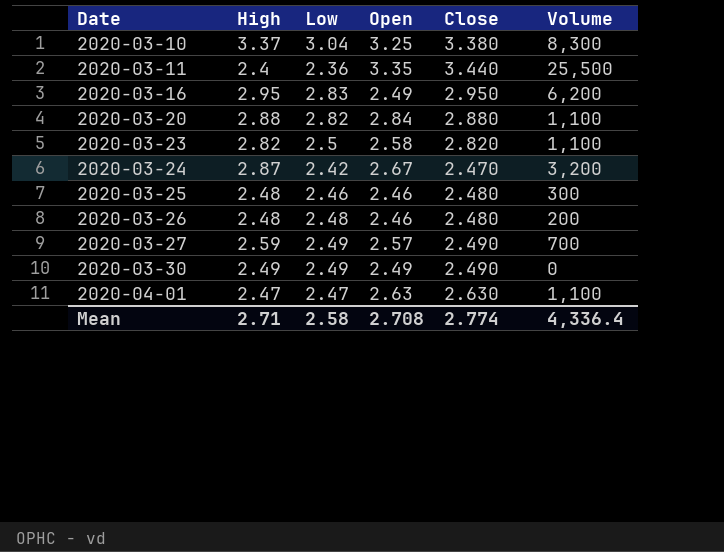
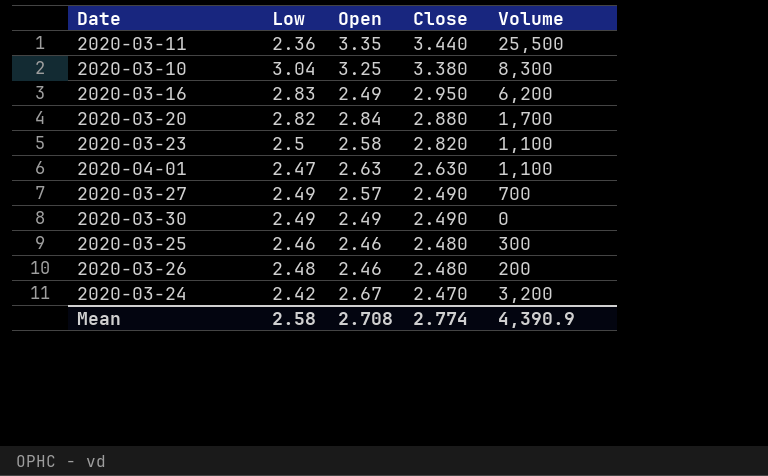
row order: Date ascending -> Close descending
column High | position: 2 -> none
2020-03-20 | Volume: 1,100 -> 1,700
Mean | Volume: 4,336.4 -> 4,390.9

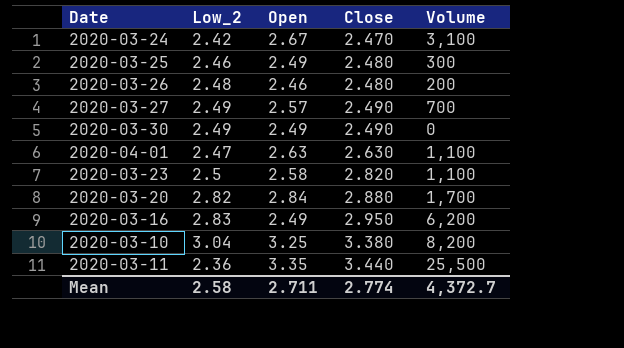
row order: Close descending -> Close ascending
column name: Low -> Low_2
2020-03-24 | Volume: 3,200 -> 3,100
2020-03-25 | Open: 2.46 -> 2.49
2020-03-10 | Volume: 8,300 -> 8,200
Mean | Open: 2.708 -> 2.711
Mean | Volume: 4,390.9 -> 4,372.7

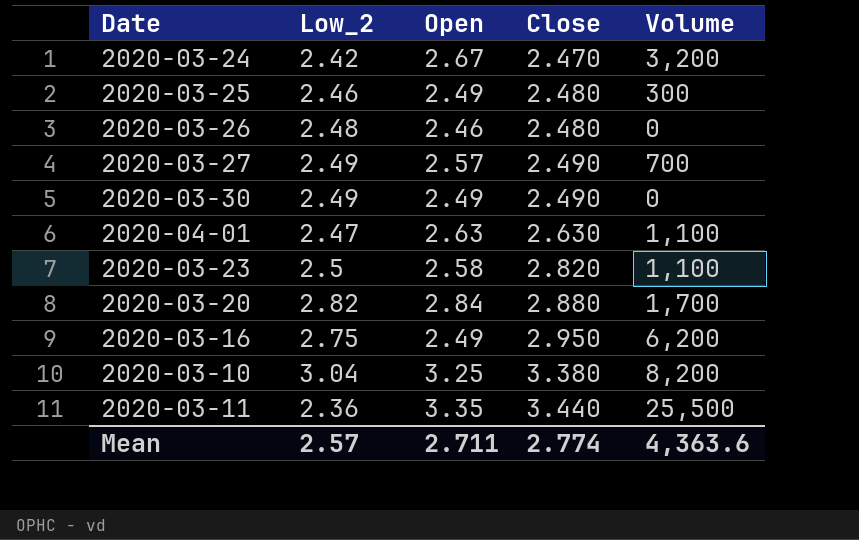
2020-03-24 | Volume: 3,100 -> 3,200
2020-03-26 | Volume: 200 -> 0
2020-03-16 | Low_2: 2.83 -> 2.75
Mean | Low_2: 2.58 -> 2.57
Mean | Volume: 4,372.7 -> 4,363.6

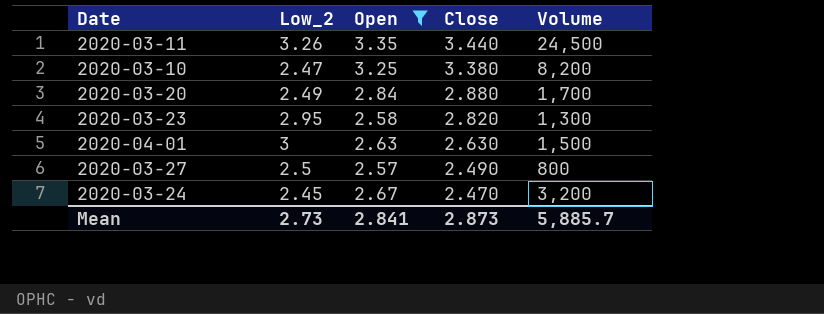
filter: none -> Open >= 2.57
row order: Close ascending -> Close descending
2020-03-11 | Low_2: 2.36 -> 3.26
2020-03-11 | Volume: 25,500 -> 24,500
2020-03-10 | Low_2: 3.04 -> 2.47
2020-03-20 | Low_2: 2.82 -> 2.49
2020-03-23 | Low_2: 2.5 -> 2.95
2020-03-23 | Volume: 1,100 -> 1,300
2020-04-01 | Low_2: 2.47 -> 3
2020-04-01 | Volume: 1,100 -> 1,500
2020-03-27 | Low_2: 2.49 -> 2.5
2020-03-27 | Volume: 700 -> 800
2020-03-24 | Low_2: 2.42 -> 2.45
Mean | Low_2: 2.57 -> 2.73
Mean | Open: 2.711 -> 2.841
Mean | Close: 2.774 -> 2.873
Mean | Volume: 4,363.6 -> 5,885.7

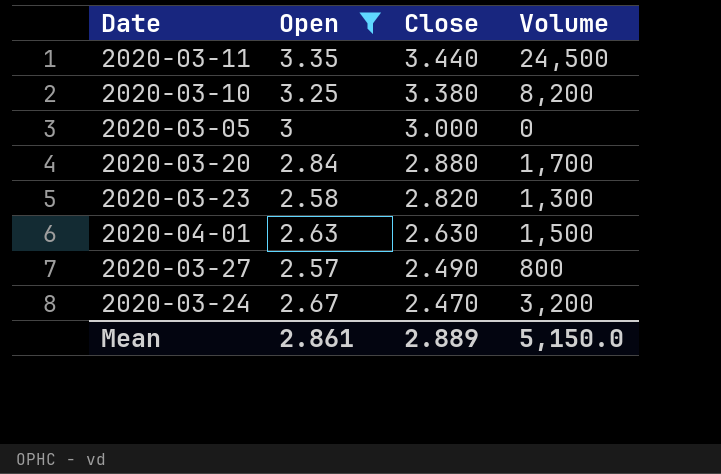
column Low_2 | position: 2 -> none
row 2020-03-05: none -> 3 | 3.000 | 0
Mean | Open: 2.841 -> 2.861
Mean | Close: 2.873 -> 2.889
Mean | Volume: 5,885.7 -> 5,150.0

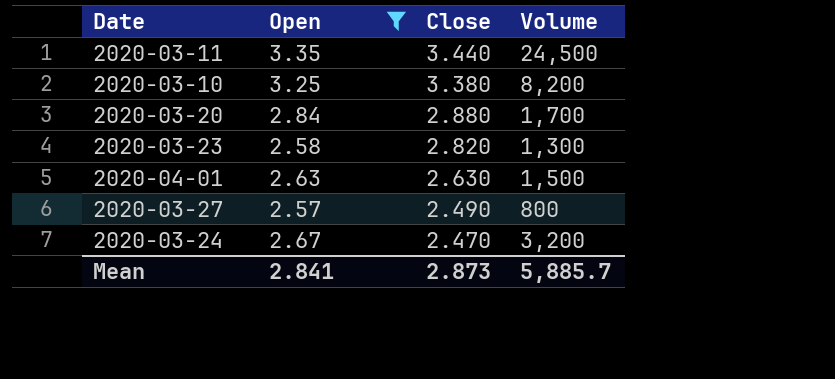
row 2020-03-05: 3 | 3.000 | 0 -> none
Mean | Open: 2.861 -> 2.841
Mean | Close: 2.889 -> 2.873
Mean | Volume: 5,150.0 -> 5,885.7

